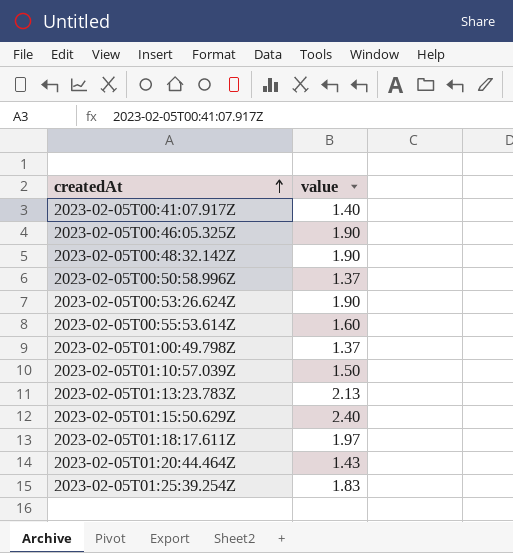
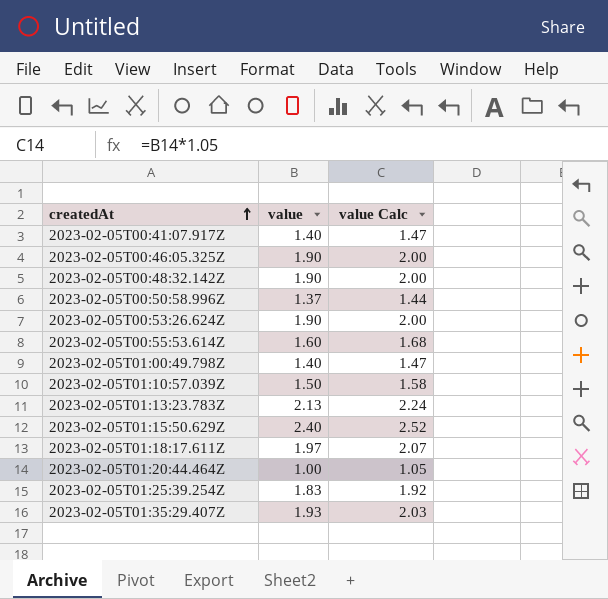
column value Calc | formula: none -> [value] * 1.05
2023-02-05T01:00:49.798Z | value: 1.37 -> 1.40
2023-02-05T01:20:44.464Z | value: 1.43 -> 1.00
row 2023-02-05T01:35:29.407Z: none -> 1.93 | 2.03

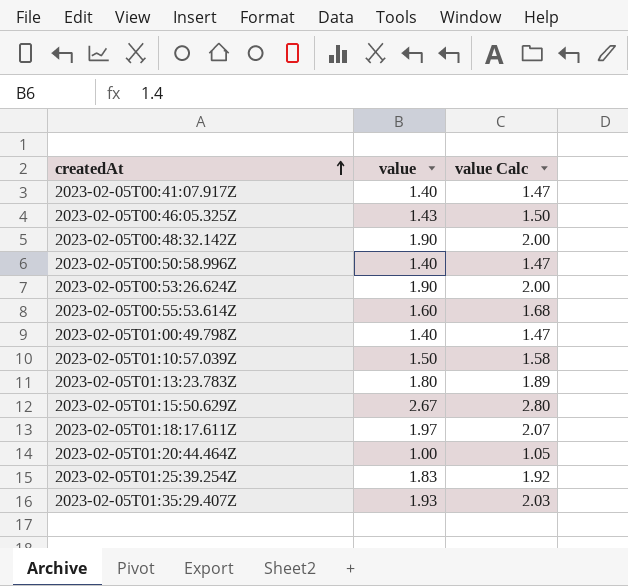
2023-02-05T00:46:05.325Z | value: 1.90 -> 1.43
2023-02-05T00:46:05.325Z | value Calc: 2.00 -> 1.50
2023-02-05T00:50:58.996Z | value: 1.37 -> 1.40
2023-02-05T00:50:58.996Z | value Calc: 1.44 -> 1.47
2023-02-05T01:13:23.783Z | value: 2.13 -> 1.80
2023-02-05T01:13:23.783Z | value Calc: 2.24 -> 1.89
2023-02-05T01:15:50.629Z | value: 2.40 -> 2.67
2023-02-05T01:15:50.629Z | value Calc: 2.52 -> 2.80

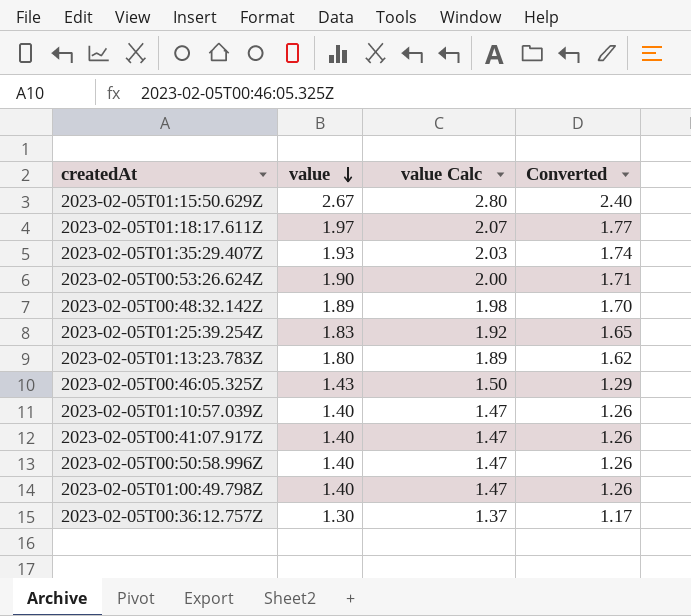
row order: createdAt ascending -> value descending
column Converted | formula: none -> [value] * 0.9
row 2023-02-05T00:55:53.614Z: 1.60 | 1.68 -> none
row 2023-02-05T01:20:44.464Z: 1.00 | 1.05 -> none
2023-02-05T00:48:32.142Z | value: 1.90 -> 1.89
2023-02-05T00:48:32.142Z | value Calc: 2.00 -> 1.98
2023-02-05T01:10:57.039Z | value: 1.50 -> 1.40
2023-02-05T01:10:57.039Z | value Calc: 1.58 -> 1.47
row 2023-02-05T00:36:12.757Z: none -> 1.30 | 1.37 | 1.17

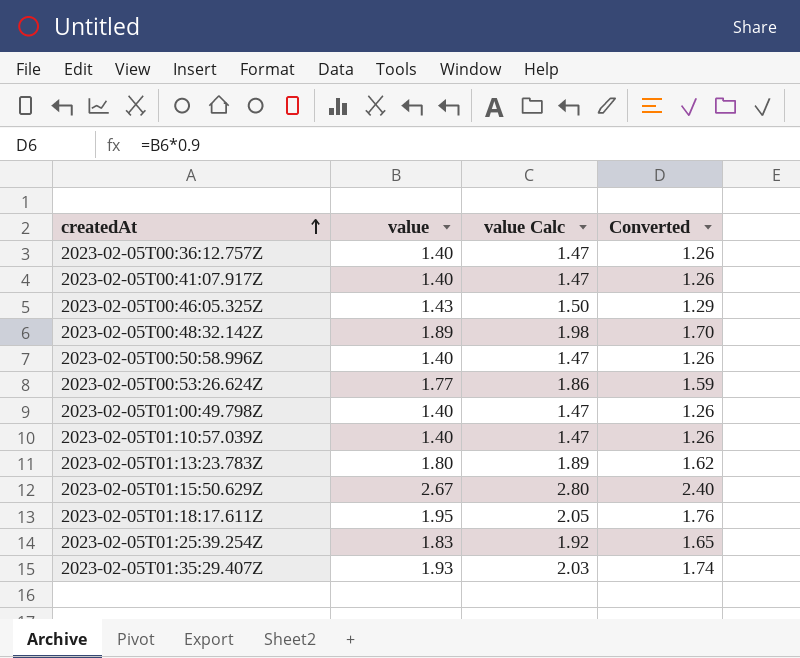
row order: value descending -> createdAt ascending
2023-02-05T00:36:12.757Z | value: 1.30 -> 1.40
2023-02-05T00:36:12.757Z | value Calc: 1.37 -> 1.47
2023-02-05T00:36:12.757Z | Converted: 1.17 -> 1.26
2023-02-05T00:53:26.624Z | value: 1.90 -> 1.77
2023-02-05T00:53:26.624Z | value Calc: 2.00 -> 1.86
2023-02-05T00:53:26.624Z | Converted: 1.71 -> 1.59
2023-02-05T01:18:17.611Z | value: 1.97 -> 1.95
2023-02-05T01:18:17.611Z | value Calc: 2.07 -> 2.05
2023-02-05T01:18:17.611Z | Converted: 1.77 -> 1.76

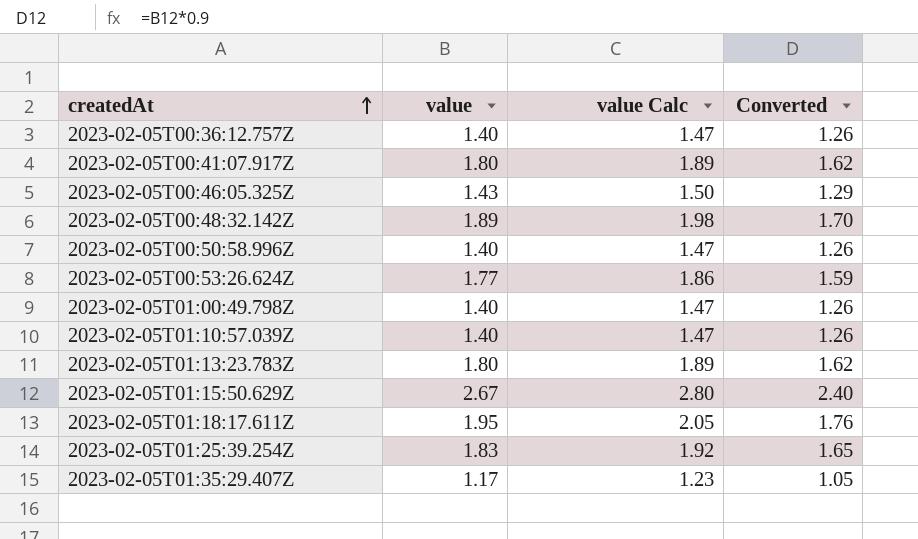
2023-02-05T00:41:07.917Z | value: 1.40 -> 1.80
2023-02-05T00:41:07.917Z | value Calc: 1.47 -> 1.89
2023-02-05T00:41:07.917Z | Converted: 1.26 -> 1.62
2023-02-05T01:35:29.407Z | value: 1.93 -> 1.17
2023-02-05T01:35:29.407Z | value Calc: 2.03 -> 1.23
2023-02-05T01:35:29.407Z | Converted: 1.74 -> 1.05

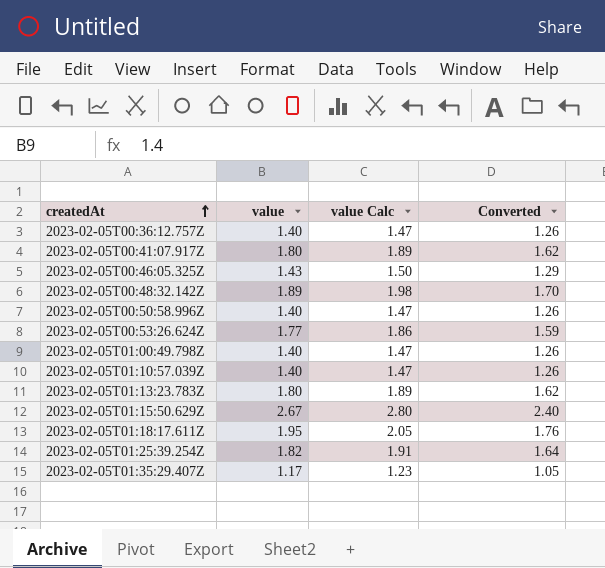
2023-02-05T01:25:39.254Z | value: 1.83 -> 1.82
2023-02-05T01:25:39.254Z | value Calc: 1.92 -> 1.91
2023-02-05T01:25:39.254Z | Converted: 1.65 -> 1.64

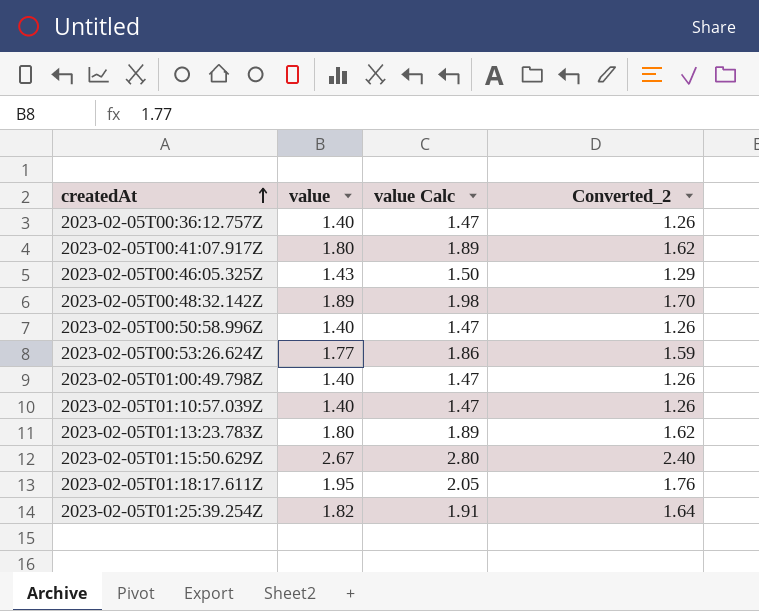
column name: Converted -> Converted_2
row 2023-02-05T01:35:29.407Z: 1.17 | 1.23 | 1.05 -> none

